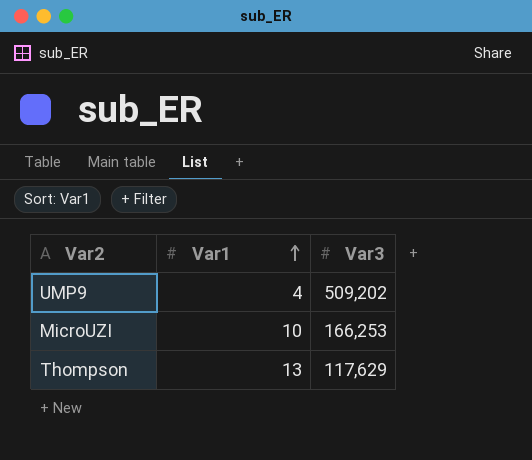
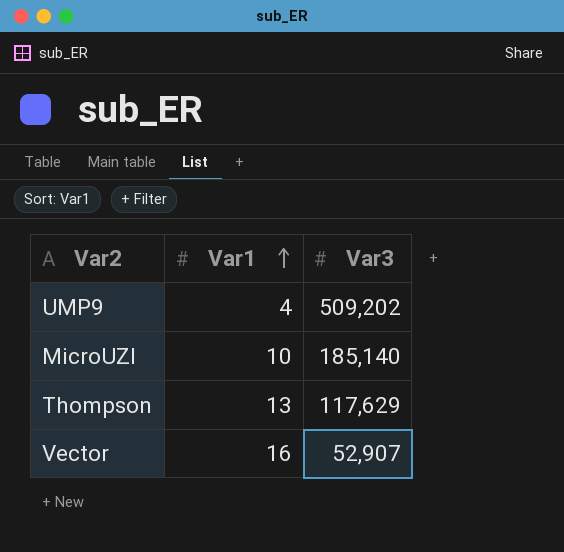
MicroUZI | Var3: 166,253 -> 185,140
row Vector: none -> 16 | 52,907

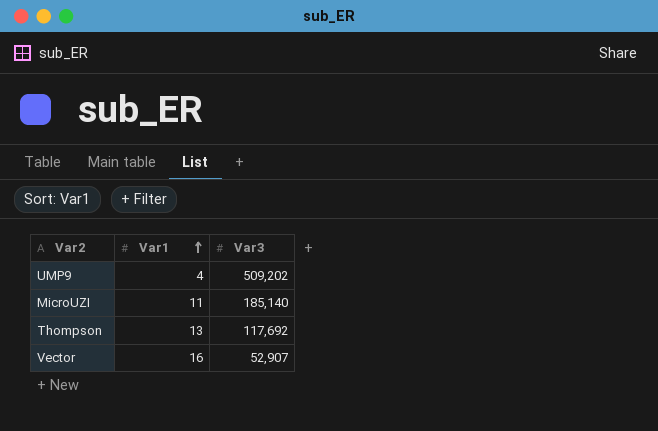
MicroUZI | Var1: 10 -> 11
Thompson | Var3: 117,629 -> 117,692

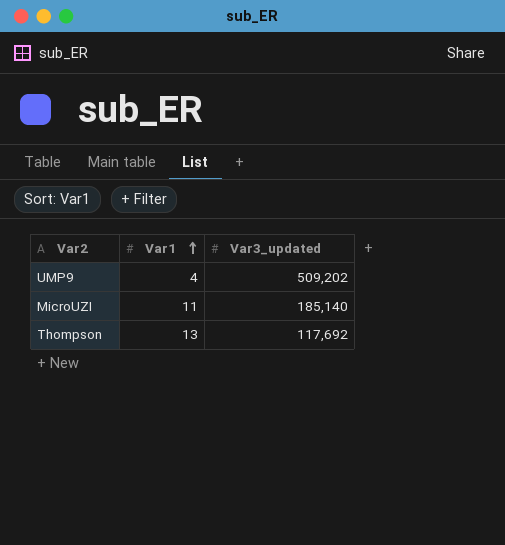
column name: Var3 -> Var3_updated
row Vector: 16 | 52,907 -> none

